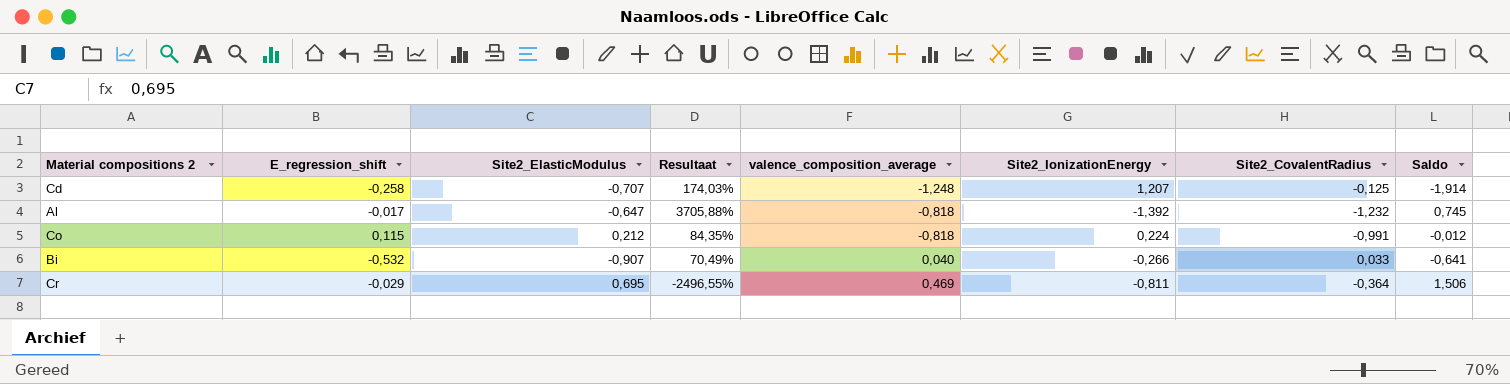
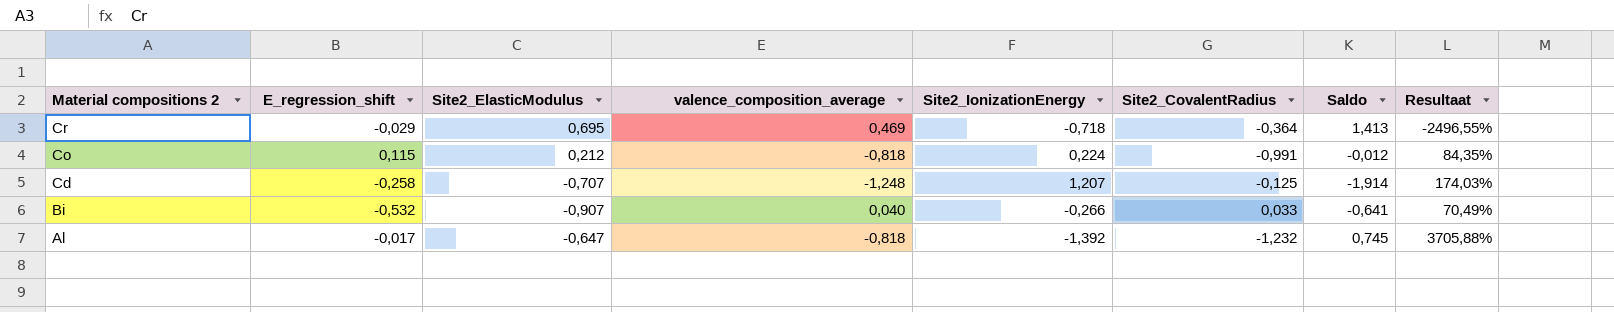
row order: valence_composition_average ascending -> Material compositions 2 descending
column Resultaat | position: 4 -> 8
Cr | Site2_IonizationEnergy: -0,811 -> -0,718
Cr | Saldo: 1,506 -> 1,413

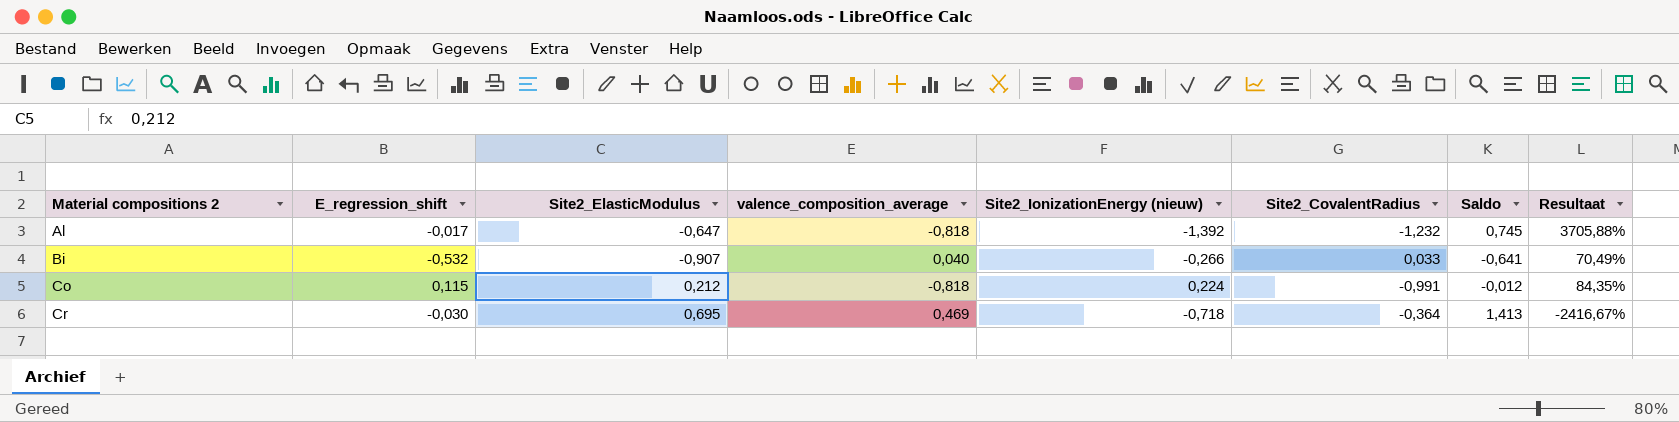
row order: Material compositions 2 descending -> Material compositions 2 ascending
column name: Site2_IonizationEnergy -> Site2_IonizationEnergy (nieuw)
row Cd: -0,258 | -0,707 | -1,248 | 1,207 | -0,125 | -1,914 | 174,03% -> none
Cr | E_regression_shift: -0,029 -> -0,030
Cr | Resultaat: -2496,55% -> -2416,67%

